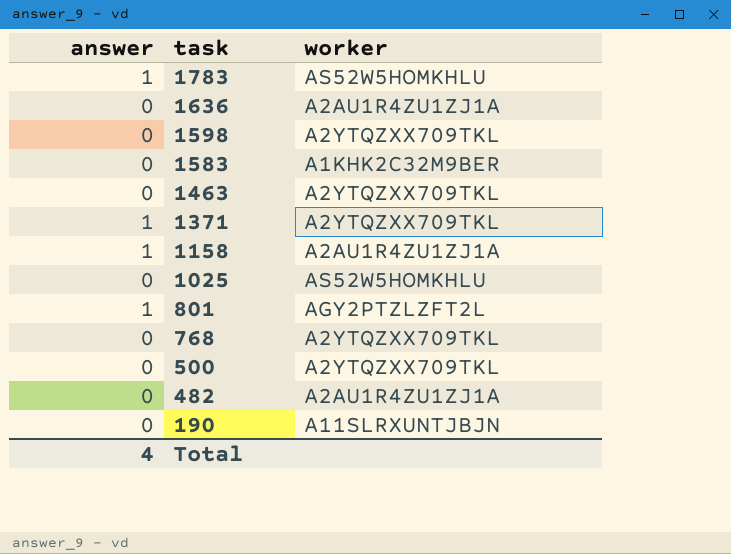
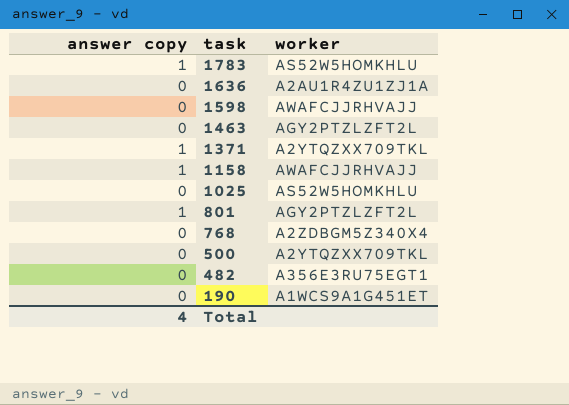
column name: answer -> answer copy
row 1583: 0 | A1KHK2C32M9BER -> none
1598 | worker: A2YTQZXX709TKL -> AWAFCJJRHVAJJ
1463 | worker: A2YTQZXX709TKL -> AGY2PTZLZFT2L
1158 | worker: A2AU1R4ZU1ZJ1A -> AWAFCJJRHVAJJ
768 | worker: A2YTQZXX709TKL -> A2ZDBGM5Z340X4
482 | worker: A2AU1R4ZU1ZJ1A -> A356E3RU75EGT1
190 | worker: A11SLRXUNTJBJN -> A1WCS9A1G451ET

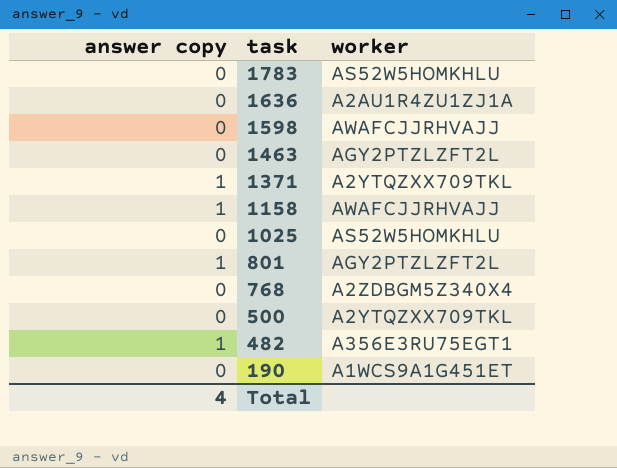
1783 | answer copy: 1 -> 0
482 | answer copy: 0 -> 1

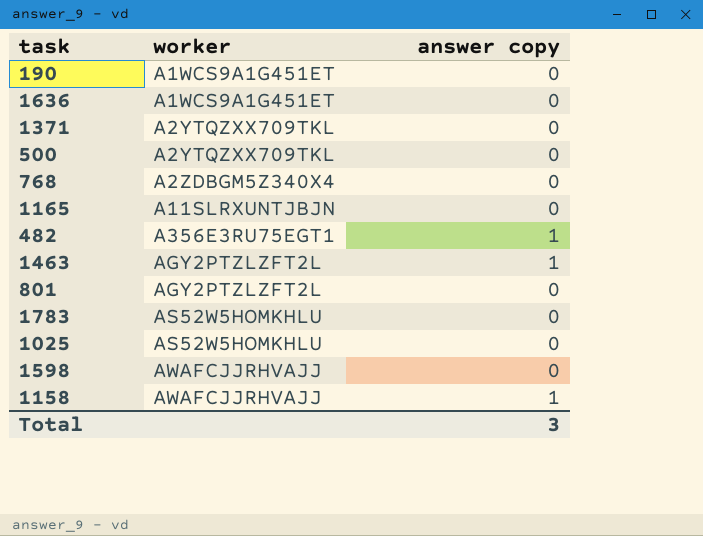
row order: task descending -> worker ascending
column answer copy | position: 1 -> 3
1636 | worker: A2AU1R4ZU1ZJ1A -> A1WCS9A1G451ET
1371 | answer copy: 1 -> 0
row 1165: none -> A11SLRXUNTJBJN | 0
1463 | answer copy: 0 -> 1
801 | answer copy: 1 -> 0
Total | answer copy: 4 -> 3

